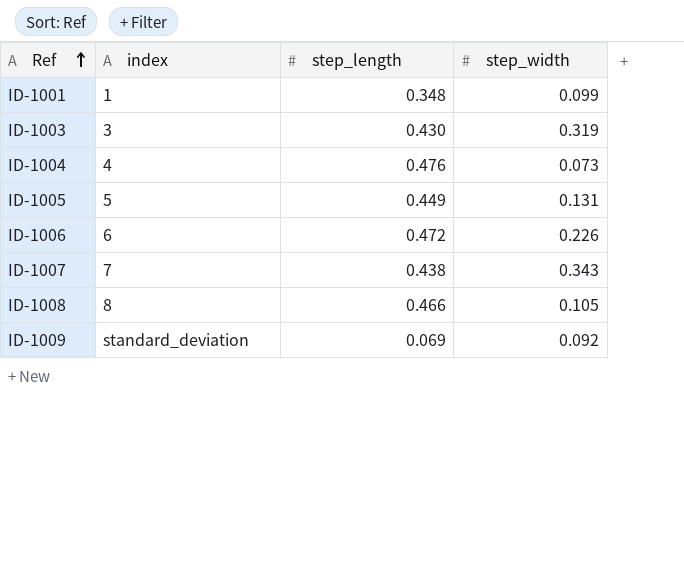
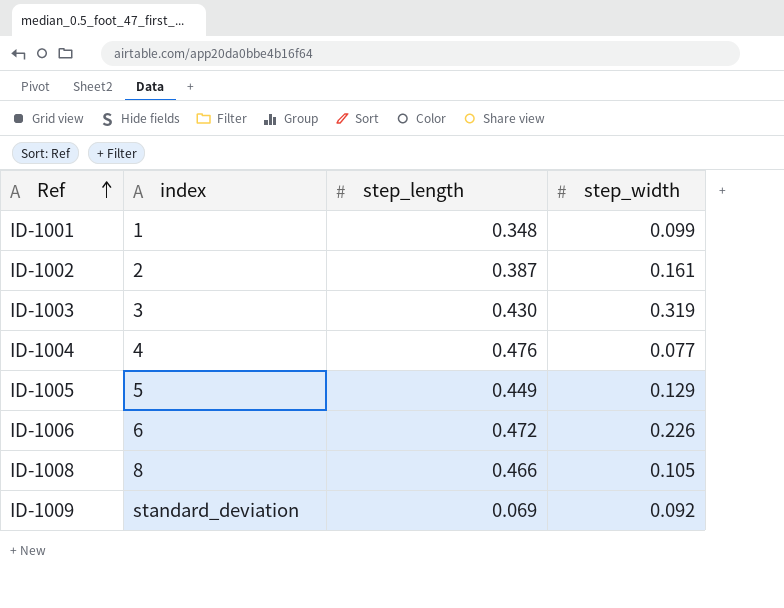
row ID-1007: 7 | 0.438 | 0.343 -> none
row ID-1002: none -> 2 | 0.387 | 0.161
ID-1004 | step_width: 0.073 -> 0.077
ID-1005 | step_width: 0.131 -> 0.129

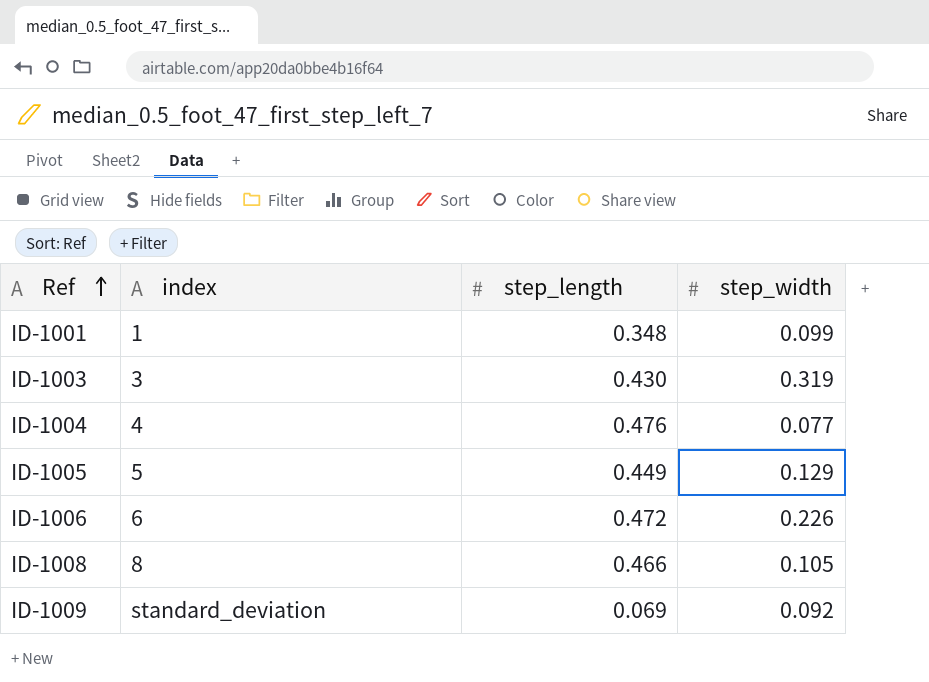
row ID-1002: 2 | 0.387 | 0.161 -> none

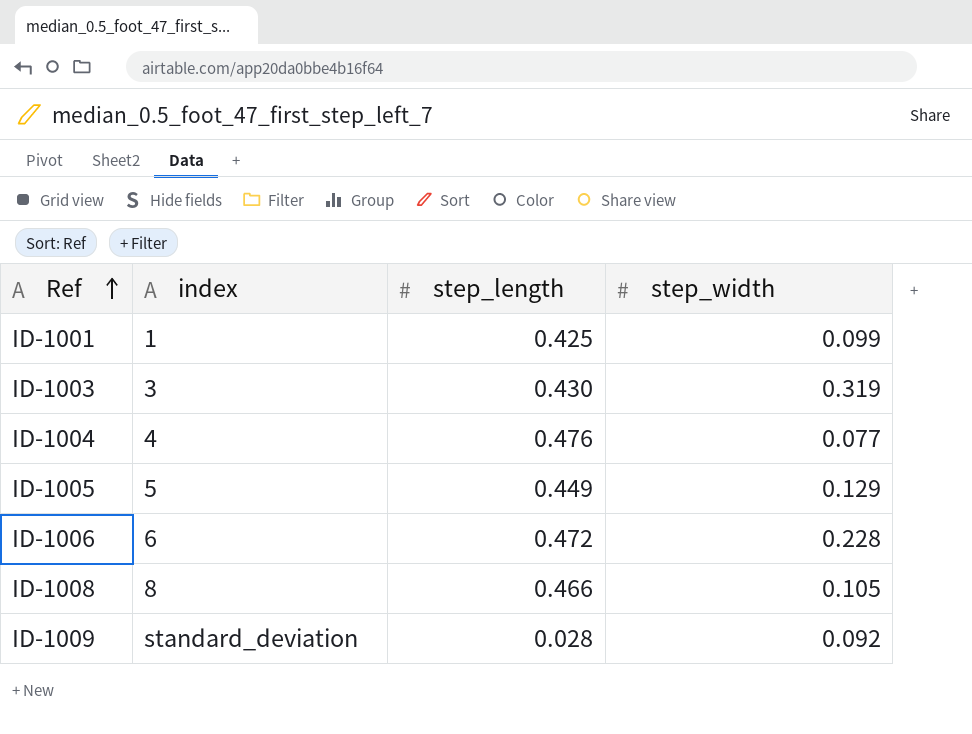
ID-1001 | step_length: 0.348 -> 0.425
ID-1006 | step_width: 0.226 -> 0.228
ID-1009 | step_length: 0.069 -> 0.028

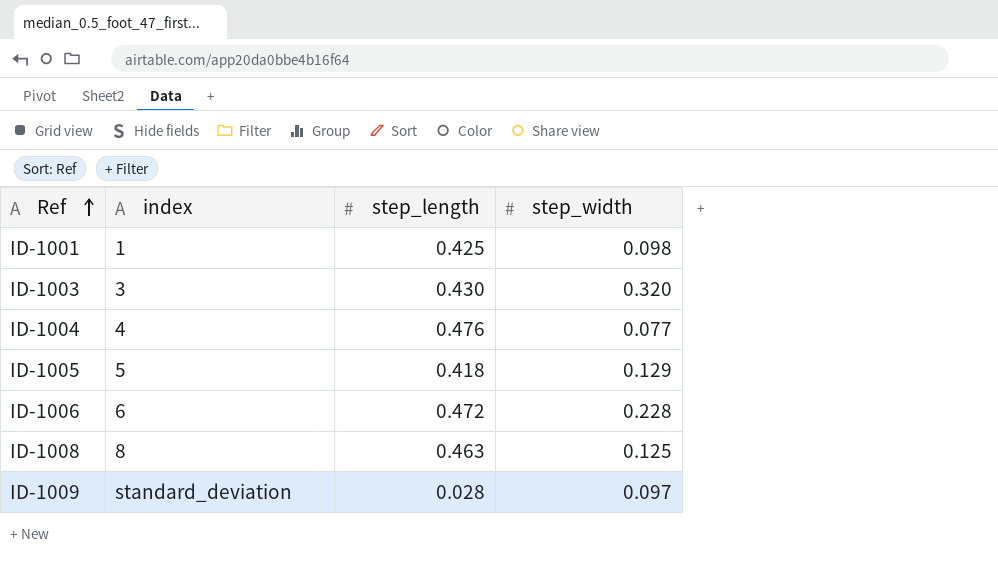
ID-1001 | step_width: 0.099 -> 0.098
ID-1003 | step_width: 0.319 -> 0.320
ID-1005 | step_length: 0.449 -> 0.418
ID-1008 | step_length: 0.466 -> 0.463
ID-1008 | step_width: 0.105 -> 0.125
ID-1009 | step_width: 0.092 -> 0.097

